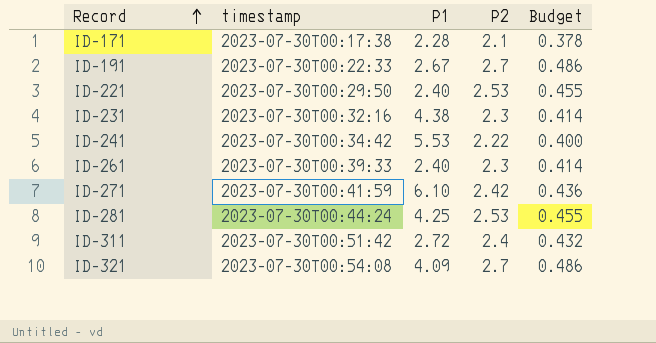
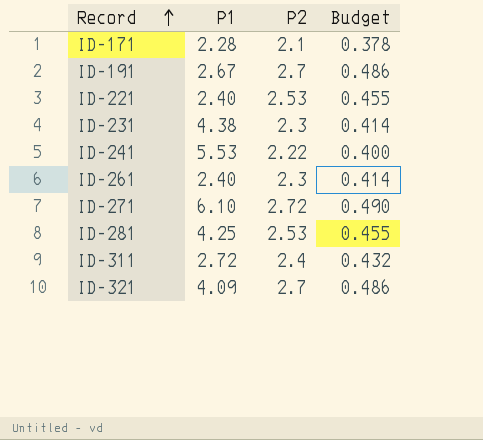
column timestamp | position: 2 -> none
ID-271 | P2: 2.42 -> 2.72
ID-271 | Budget: 0.436 -> 0.490

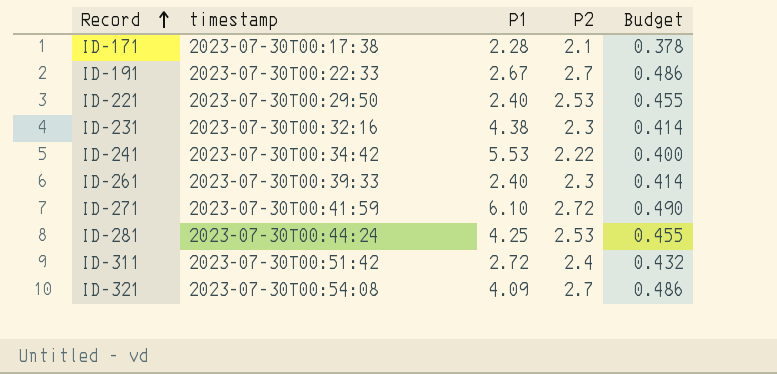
column timestamp | position: none -> 2

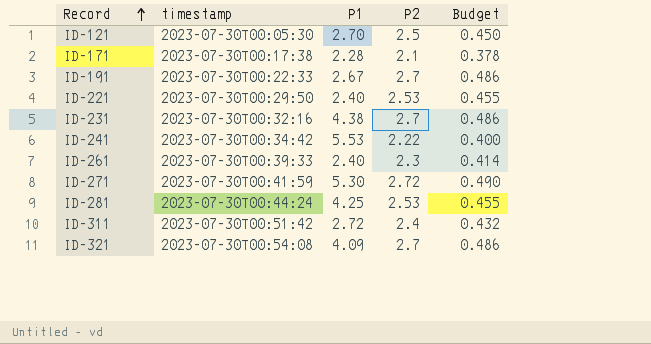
row ID-121: none -> 2023-07-30T00:05:30 | 2.70 | 2.5 | 0.450
ID-231 | P2: 2.3 -> 2.7
ID-231 | Budget: 0.414 -> 0.486
ID-271 | P1: 6.10 -> 5.30

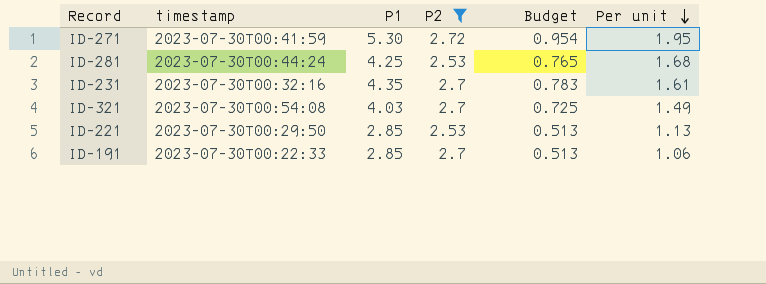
filter: none -> P2 >= 2.53
row order: Record ascending -> Per unit descending
column Budget | formula: [P2] * 0.18 -> [P1] * 0.18
column Per unit | formula: none -> [P1] / [P2]
ID-231 | P1: 4.38 -> 4.35
ID-321 | P1: 4.09 -> 4.03
ID-221 | P1: 2.40 -> 2.85
ID-191 | P1: 2.67 -> 2.85

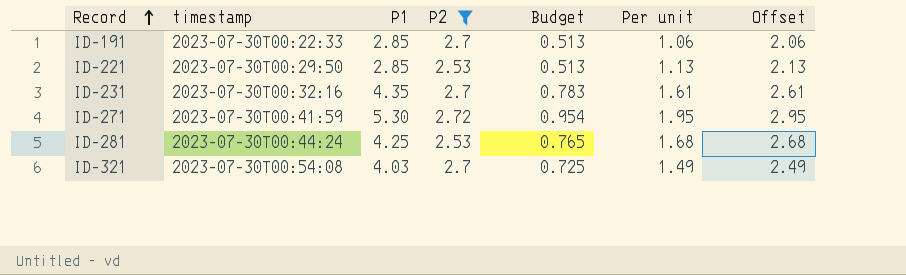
row order: Per unit descending -> Record ascending
column Offset | formula: none -> [Per unit] + 1

